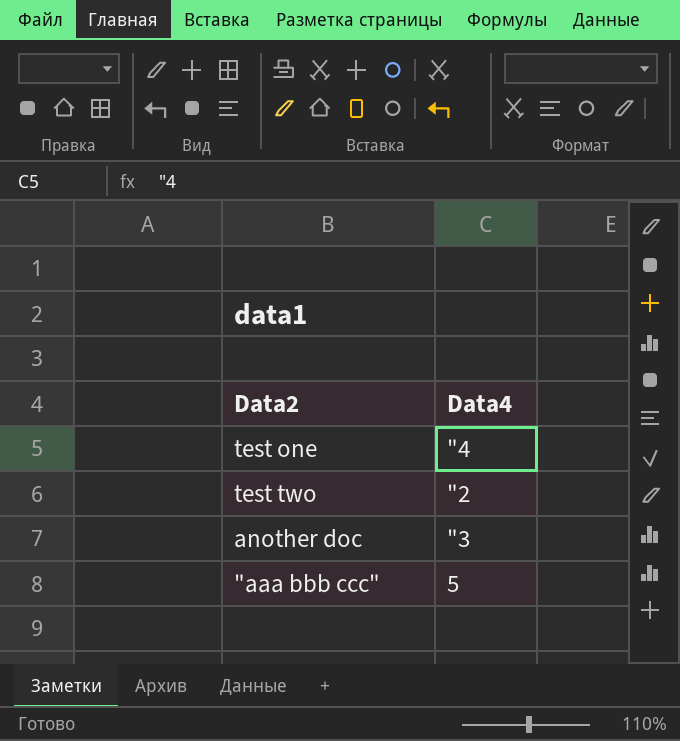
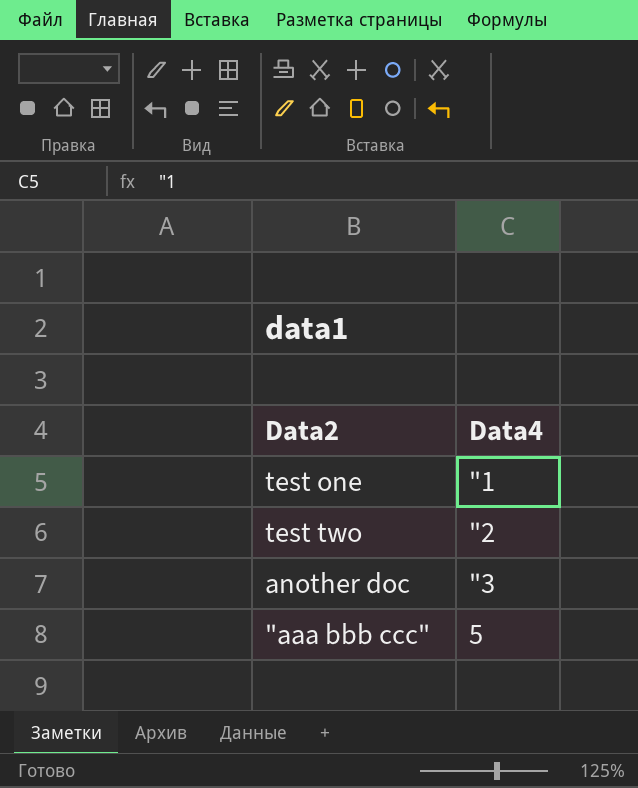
test one | Data4: "4 -> "1

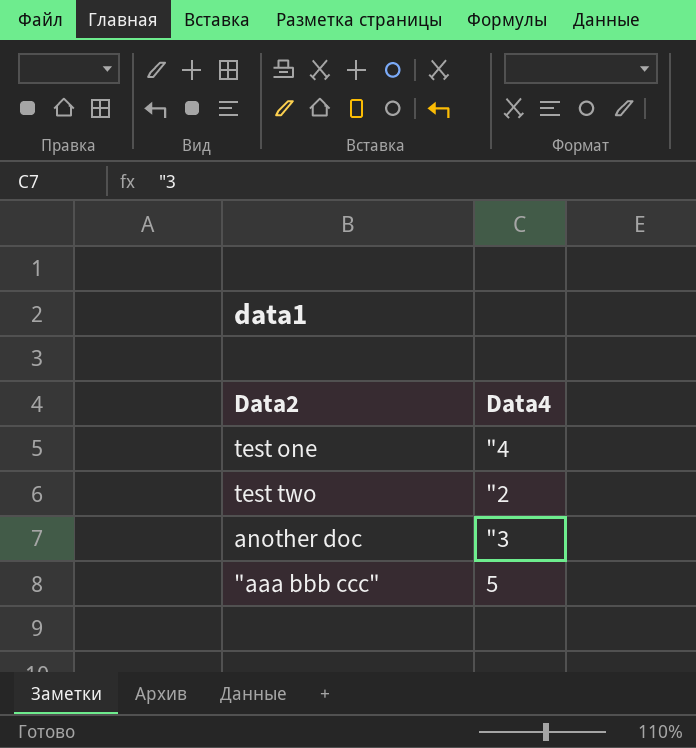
test one | Data4: "1 -> "4

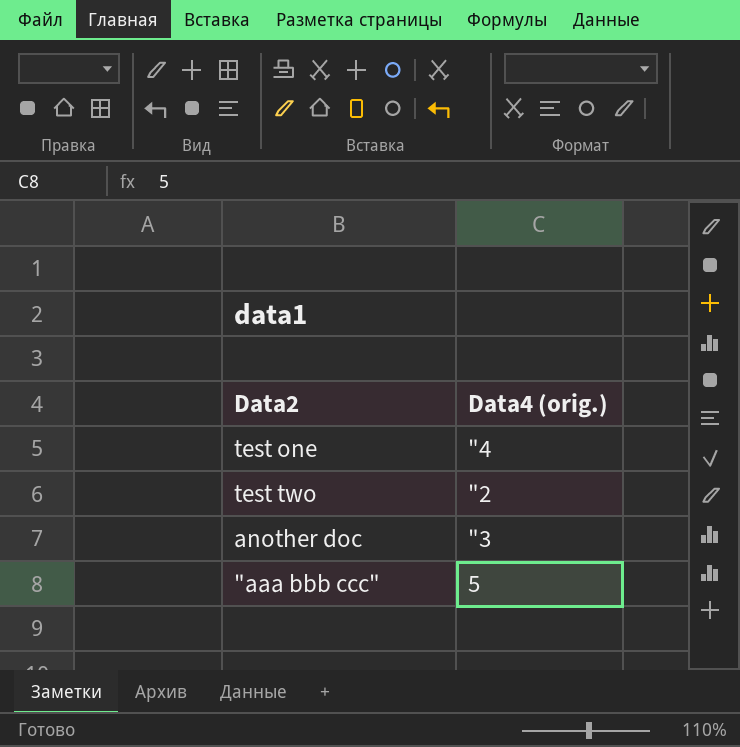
column name: Data4 -> Data4 (orig.)

